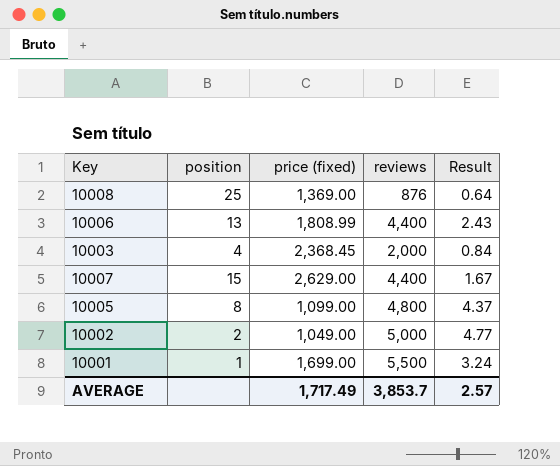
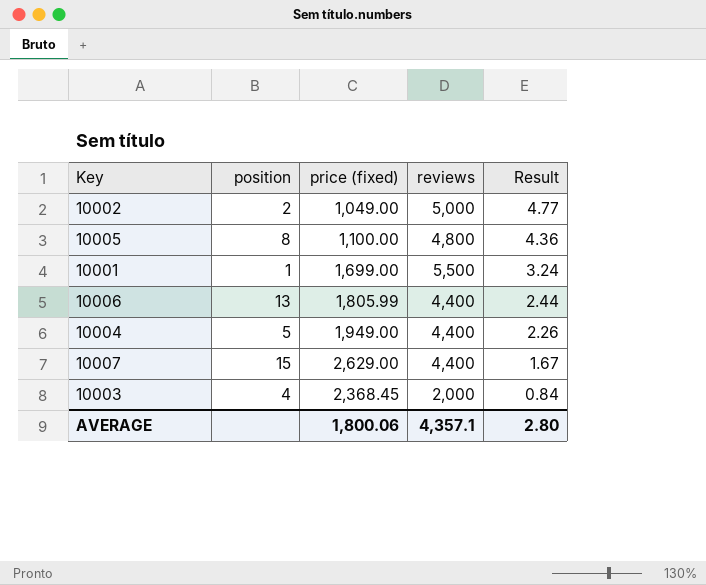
row order: none -> Result descending
row 10008: 25 | 1,369.00 | 876 | 0.64 -> none
10005 | price (fixed): 1,099.00 -> 1,100.00
10005 | Result: 4.37 -> 4.36
10006 | price (fixed): 1,808.99 -> 1,805.99
10006 | Result: 2.43 -> 2.44
row 10004: none -> 5 | 1,949.00 | 4,400 | 2.26
AVERAGE | price (fixed): 1,717.49 -> 1,800.06
AVERAGE | reviews: 3,853.7 -> 4,357.1
AVERAGE | Result: 2.57 -> 2.80

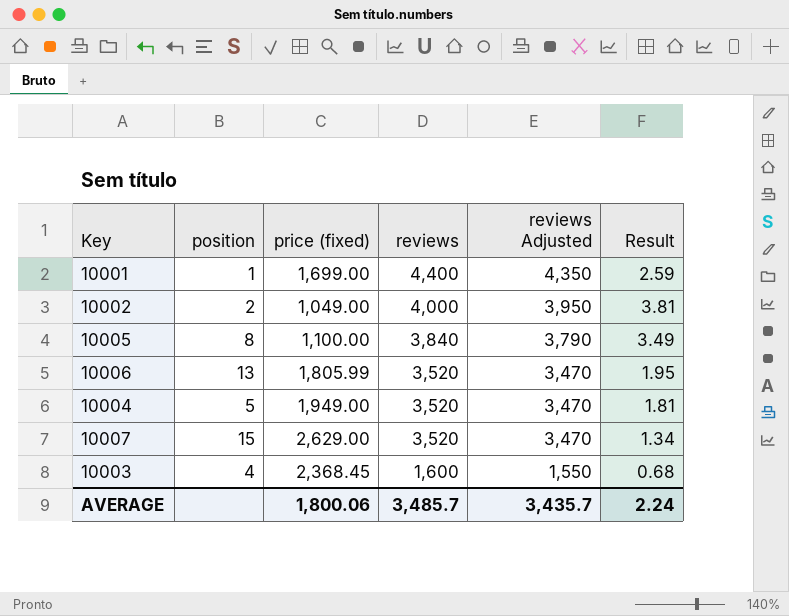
row order: Result descending -> reviews descending
column reviews Adjusted | formula: none -> [reviews] - 50
10001 | reviews: 5,500 -> 4,400
10001 | Result: 3.24 -> 2.59
10002 | reviews: 5,000 -> 4,000
10002 | Result: 4.77 -> 3.81
10005 | reviews: 4,800 -> 3,840
10005 | Result: 4.36 -> 3.49
10006 | reviews: 4,400 -> 3,520
10006 | Result: 2.44 -> 1.95
10004 | reviews: 4,400 -> 3,520
10004 | Result: 2.26 -> 1.81
10007 | reviews: 4,400 -> 3,520
10007 | Result: 1.67 -> 1.34
10003 | reviews: 2,000 -> 1,600
10003 | Result: 0.84 -> 0.68
AVERAGE | reviews: 4,357.1 -> 3,485.7
AVERAGE | Result: 2.80 -> 2.24

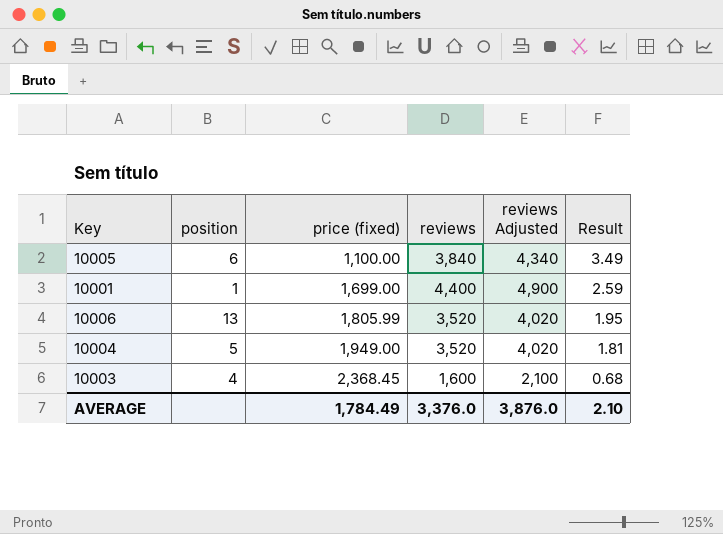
row order: reviews descending -> price (fixed) ascending
column reviews Adjusted | formula: [reviews] - 50 -> [reviews] + 500
row 10002: 2 | 1,049.00 | 4,000 | 3,950 | 3.81 -> none
row 10007: 15 | 2,629.00 | 3,520 | 3,470 | 1.34 -> none
10005 | position: 8 -> 6
AVERAGE | price (fixed): 1,800.06 -> 1,784.49
AVERAGE | reviews: 3,485.7 -> 3,376.0
AVERAGE | reviews Adjusted: 3,435.7 -> 3,876.0
AVERAGE | Result: 2.24 -> 2.10

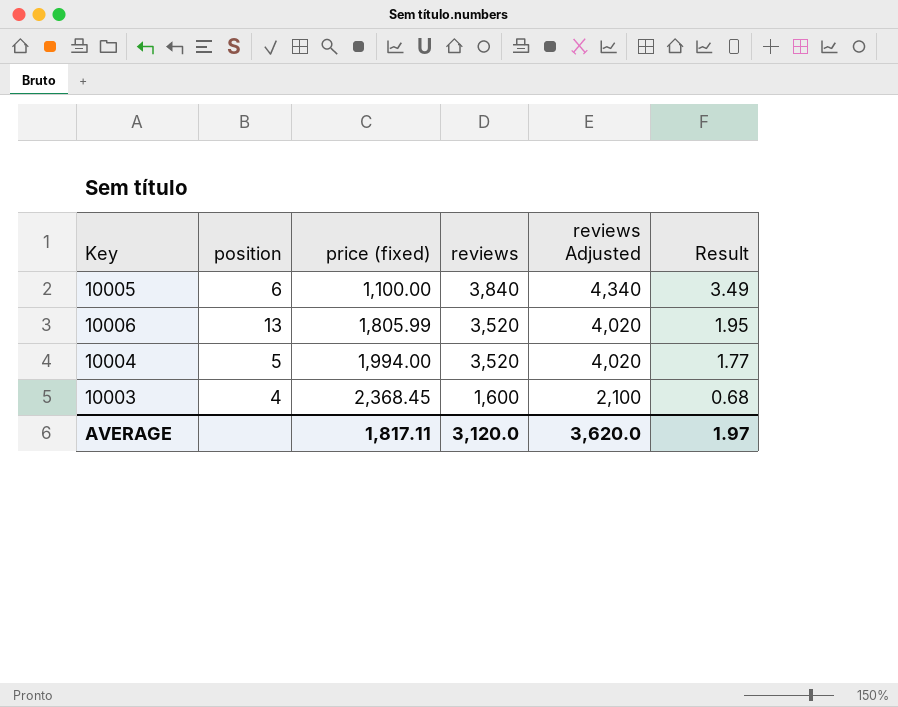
row 10001: 1 | 1,699.00 | 4,400 | 4,900 | 2.59 -> none
10004 | price (fixed): 1,949.00 -> 1,994.00
10004 | Result: 1.81 -> 1.77
AVERAGE | price (fixed): 1,784.49 -> 1,817.11
AVERAGE | reviews: 3,376.0 -> 3,120.0
AVERAGE | reviews Adjusted: 3,876.0 -> 3,620.0
AVERAGE | Result: 2.10 -> 1.97

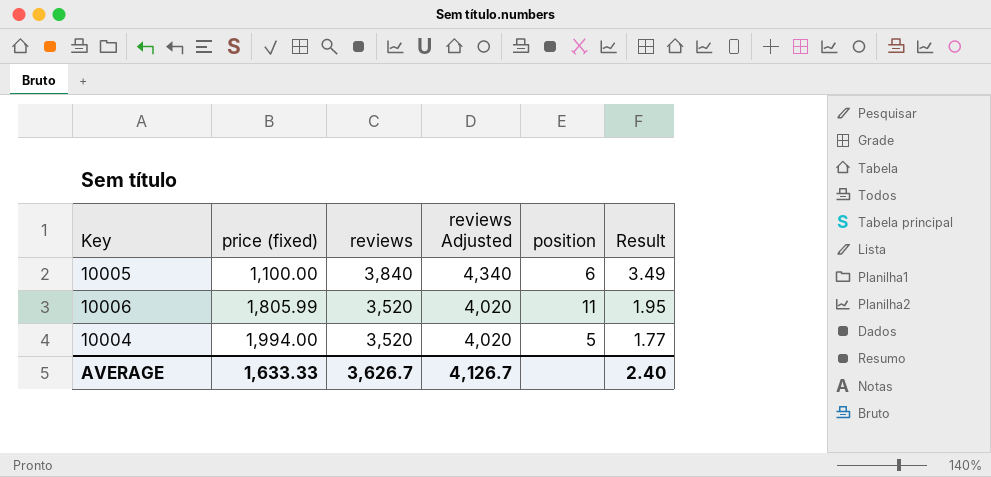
column position | position: 2 -> 5
row 10003: 4 | 2,368.45 | 1,600 | 2,100 | 0.68 -> none
10006 | position: 13 -> 11
AVERAGE | price (fixed): 1,817.11 -> 1,633.33
AVERAGE | reviews: 3,120.0 -> 3,626.7
AVERAGE | reviews Adjusted: 3,620.0 -> 4,126.7
AVERAGE | Result: 1.97 -> 2.40

